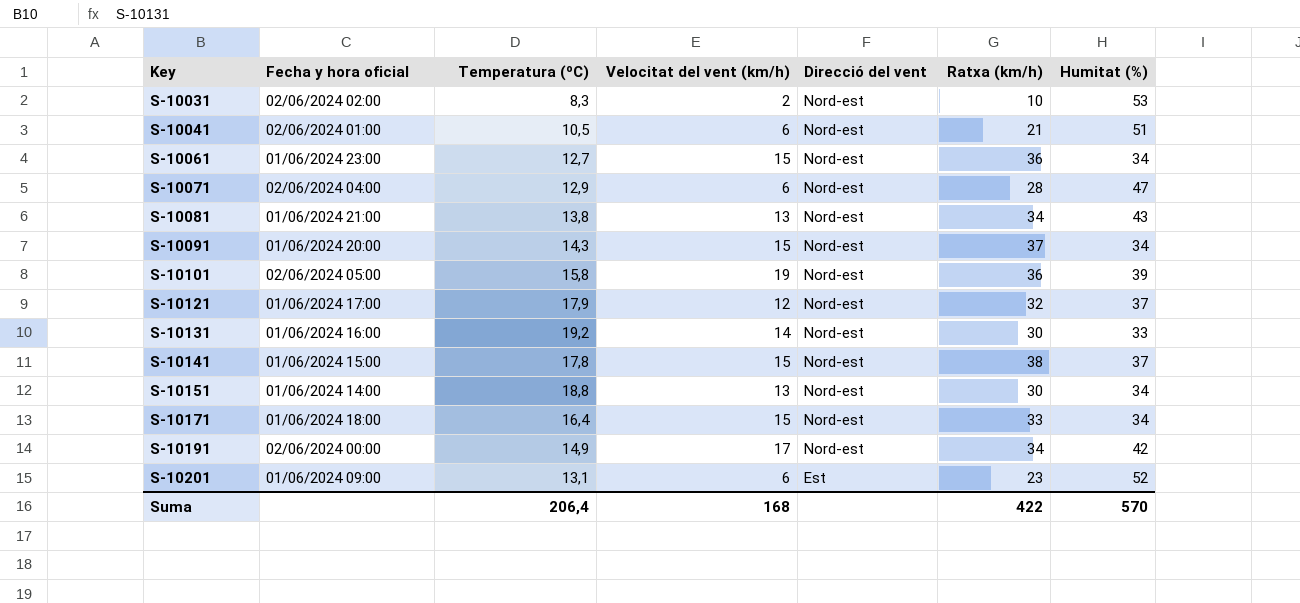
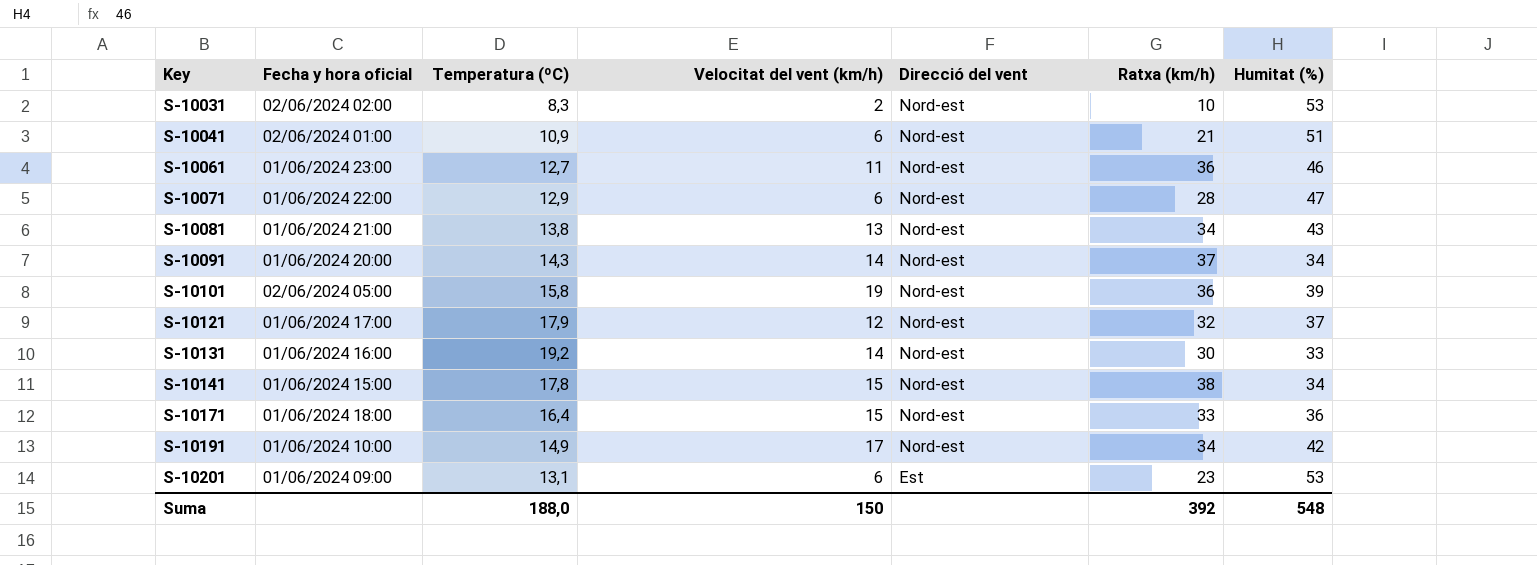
row S-10151: 01/06/2024 14:00 | 18,8 | 13 | Nord-est | 30 | 34 -> none
S-10041 | Temperatura (ºC): 10,5 -> 10,9
S-10061 | Velocitat del vent (km/h): 15 -> 11
S-10061 | Humitat (%): 34 -> 46
S-10071 | Fecha y hora oficial: 02/06/2024 04:00 -> 01/06/2024 22:00
S-10091 | Velocitat del vent (km/h): 15 -> 14
S-10141 | Humitat (%): 37 -> 34
S-10171 | Humitat (%): 34 -> 36
S-10191 | Fecha y hora oficial: 02/06/2024 00:00 -> 01/06/2024 10:00
S-10201 | Humitat (%): 52 -> 53
Suma | Temperatura (ºC): 206,4 -> 188,0
Suma | Velocitat del vent (km/h): 168 -> 150
Suma | Ratxa (km/h): 422 -> 392
Suma | Humitat (%): 570 -> 548

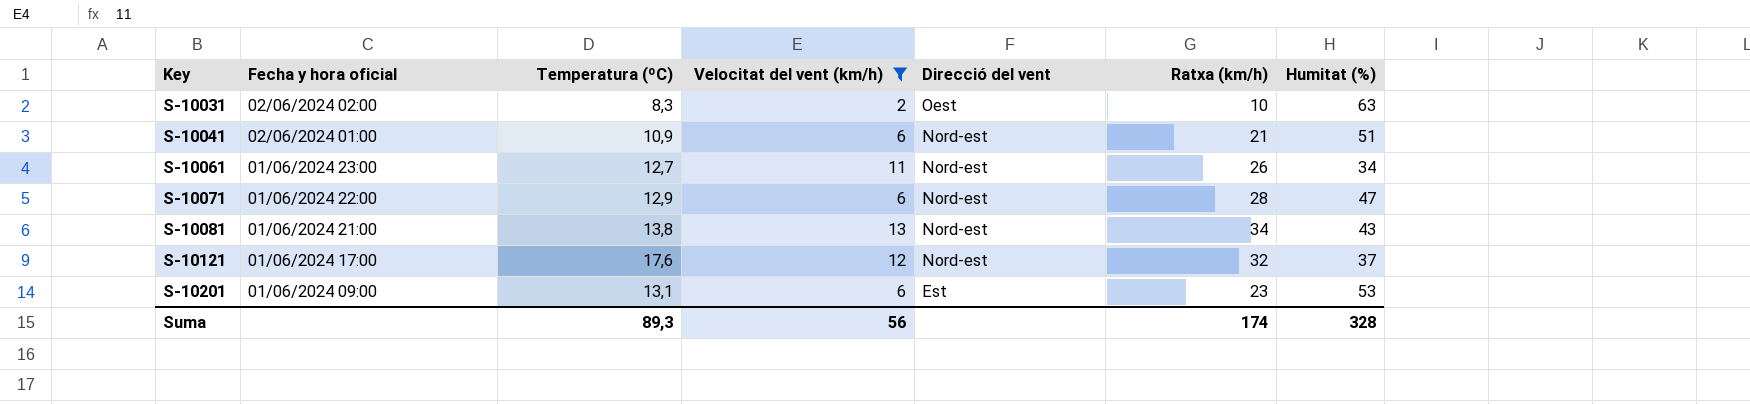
filter: none -> Velocitat del vent (km/h) <= 13
S-10031 | Direcció del vent: Nord-est -> Oest
S-10031 | Humitat (%): 53 -> 63
S-10061 | Ratxa (km/h): 36 -> 26
S-10061 | Humitat (%): 46 -> 34
S-10121 | Temperatura (ºC): 17,9 -> 17,6
Suma | Temperatura (ºC): 188,0 -> 89,3
Suma | Velocitat del vent (km/h): 150 -> 56
Suma | Ratxa (km/h): 392 -> 174
Suma | Humitat (%): 548 -> 328

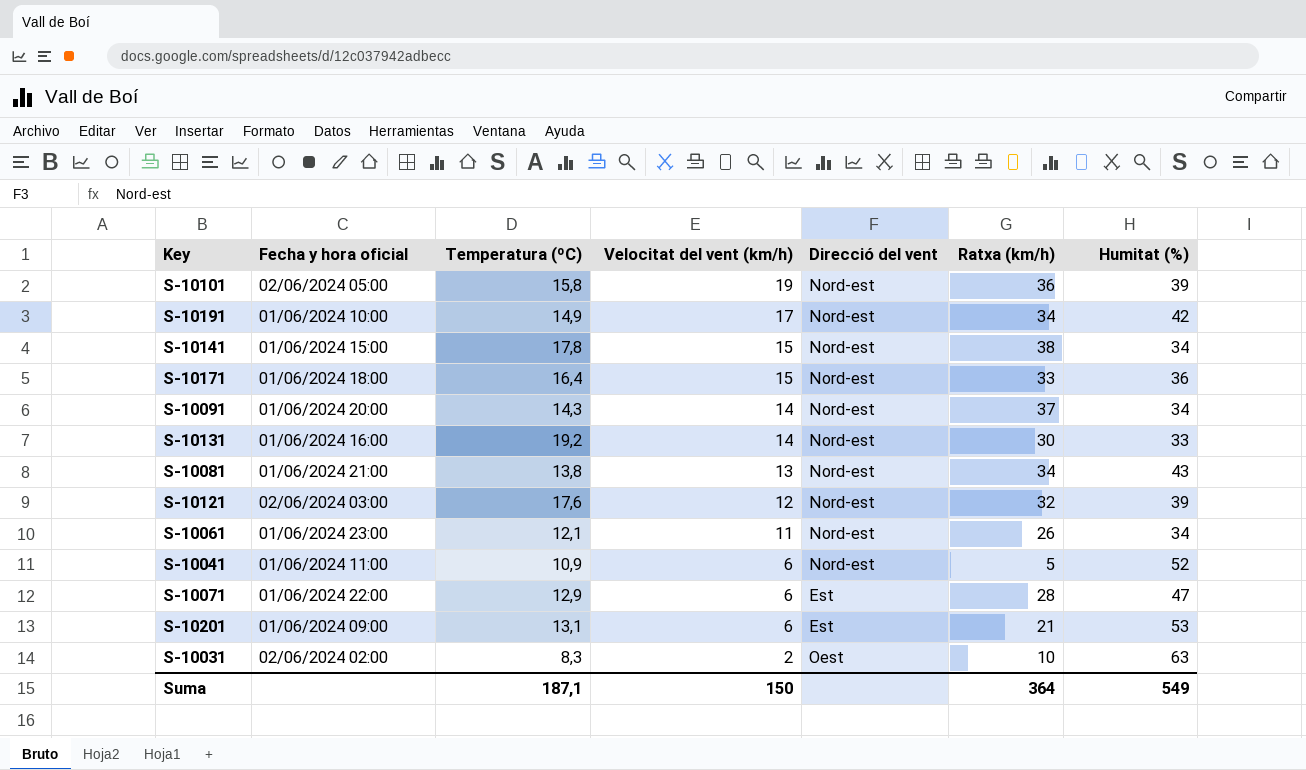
filter: Velocitat del vent (km/h) <= 13 -> none
row order: Key ascending -> Velocitat del vent (km/h) descending
S-10121 | Fecha y hora oficial: 01/06/2024 17:00 -> 02/06/2024 03:00
S-10121 | Humitat (%): 37 -> 39
S-10061 | Temperatura (ºC): 12,7 -> 12,1
S-10041 | Fecha y hora oficial: 02/06/2024 01:00 -> 01/06/2024 11:00
S-10041 | Ratxa (km/h): 21 -> 5
S-10041 | Humitat (%): 51 -> 52
S-10071 | Direcció del vent: Nord-est -> Est
S-10201 | Ratxa (km/h): 23 -> 21
Suma | Temperatura (ºC): 89,3 -> 187,1
Suma | Velocitat del vent (km/h): 56 -> 150
Suma | Ratxa (km/h): 174 -> 364
Suma | Humitat (%): 328 -> 549

